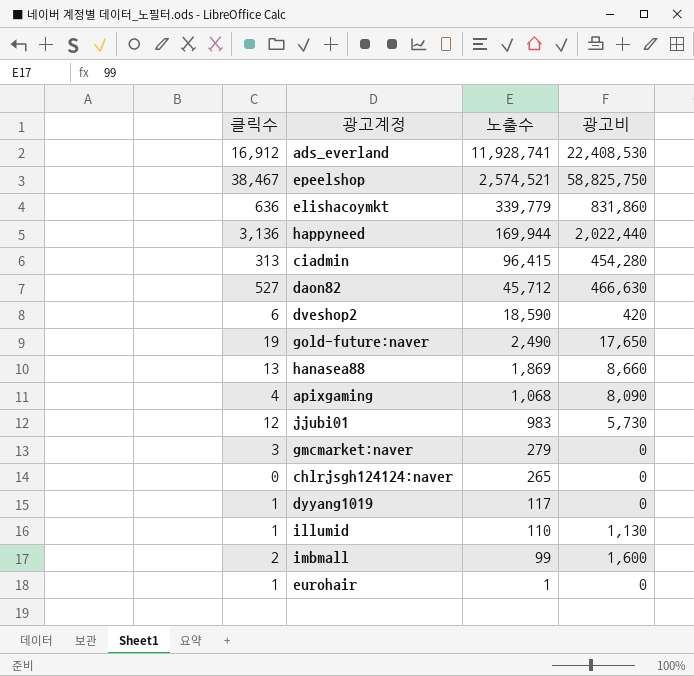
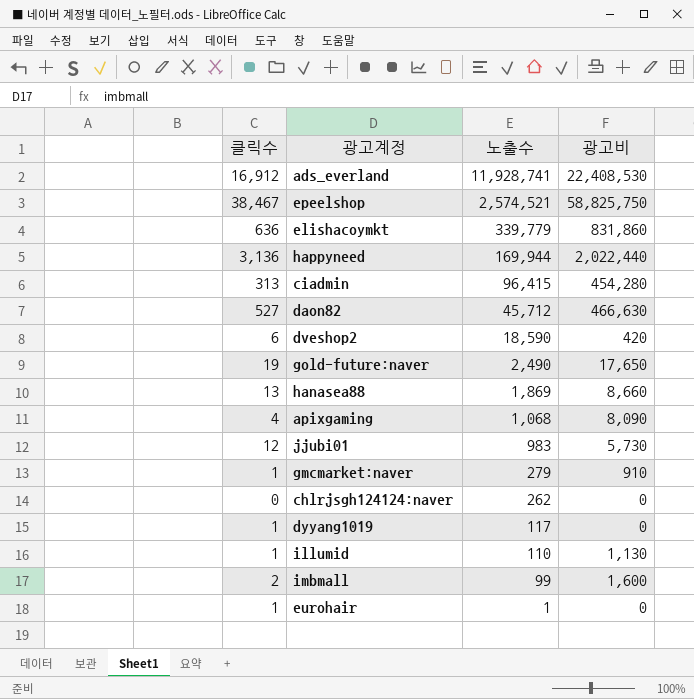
gmcmarket:naver | 클릭수: 3 -> 1
gmcmarket:naver | 광고비: 0 -> 910
chlrjsgh124124:naver | 노출수: 265 -> 262

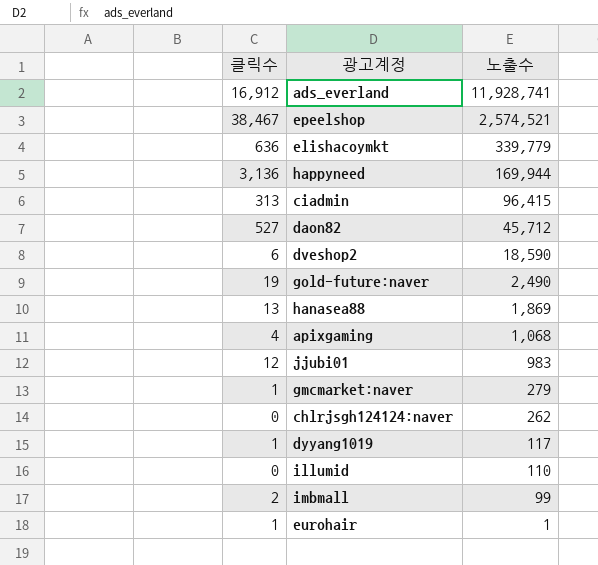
column 광고비 | position: 4 -> none
illumid | 클릭수: 1 -> 0

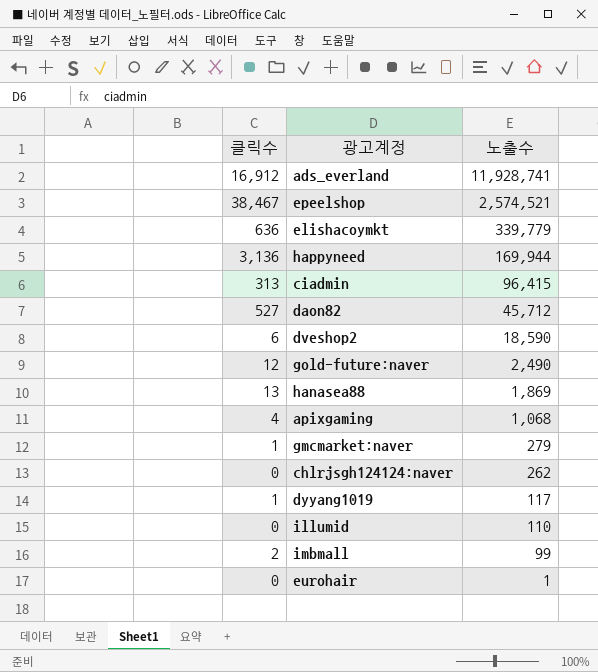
row jjubi01: 12 | 983 -> none
gold-future:naver | 클릭수: 19 -> 12
eurohair | 클릭수: 1 -> 0

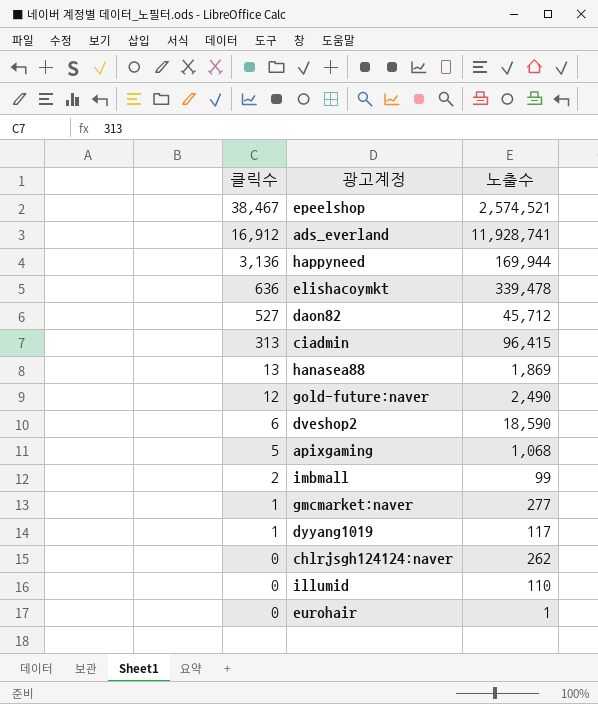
row order: 노출수 descending -> 클릭수 descending
elishacoymkt | 노출수: 339,779 -> 339,478
apixgaming | 클릭수: 4 -> 5
gmcmarket:naver | 노출수: 279 -> 277

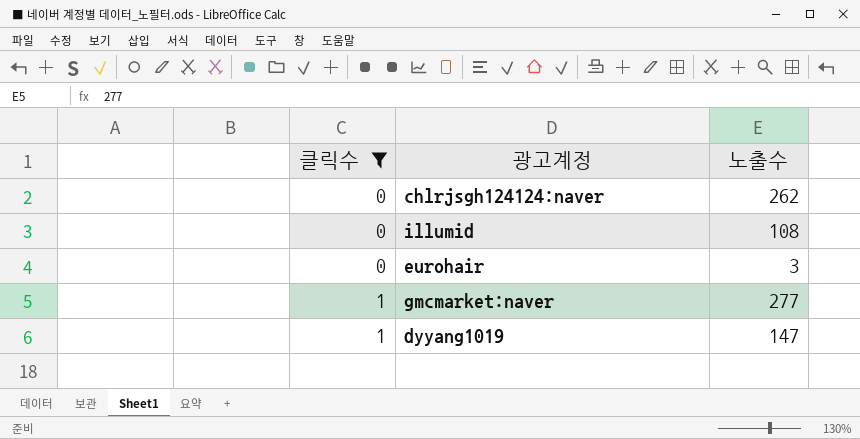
filter: none -> 클릭수 <= 1
row order: 클릭수 descending -> 클릭수 ascending
illumid | 노출수: 110 -> 108
eurohair | 노출수: 1 -> 3
dyyang1019 | 노출수: 117 -> 147

